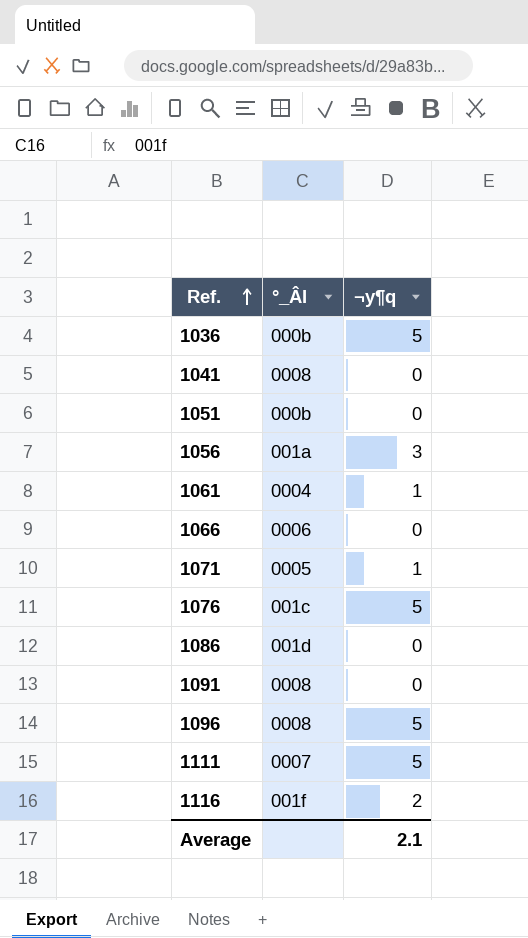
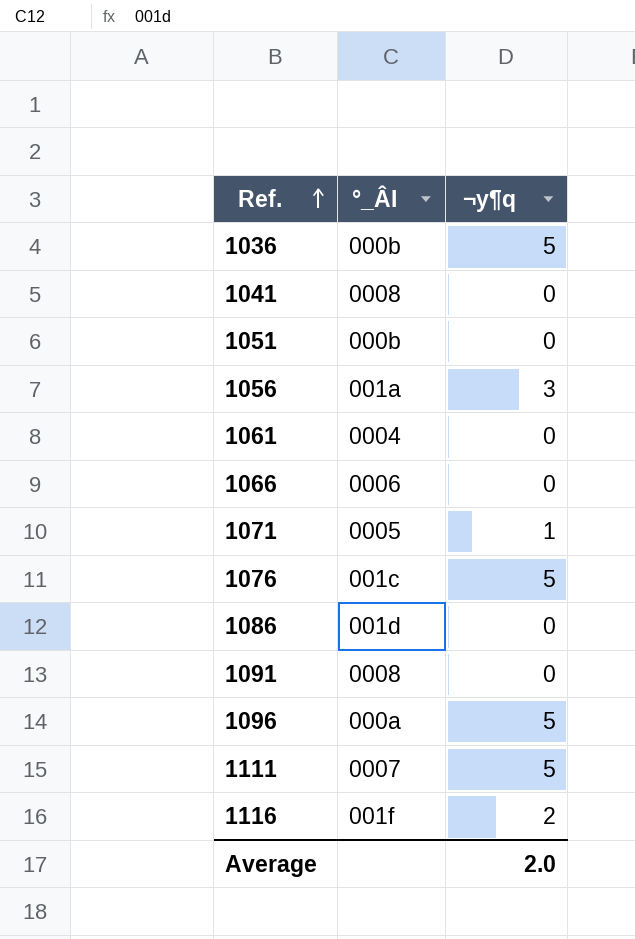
1061 | ¬y¶q: 1 -> 0
1096 | °_ÂI: 0008 -> 000a
Average | ¬y¶q: 2.1 -> 2.0

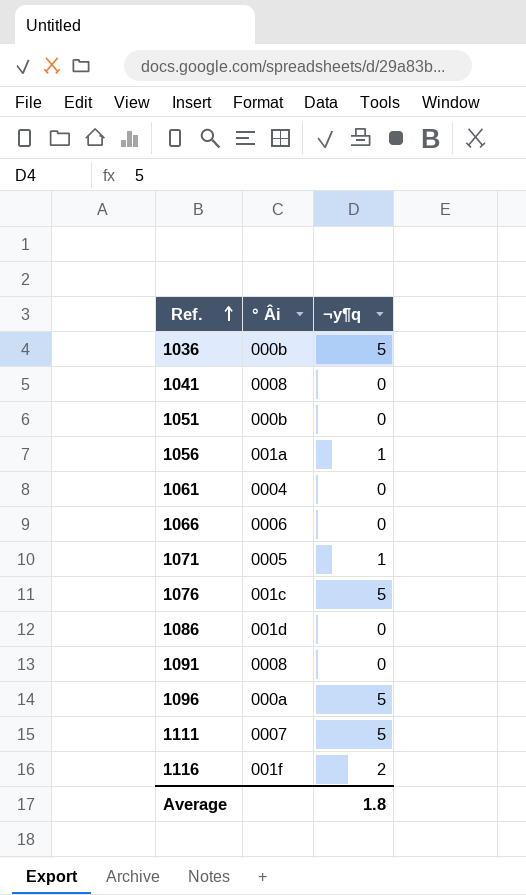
column name: °_ÂI -> ° Âi
1056 | ¬y¶q: 3 -> 1
Average | ¬y¶q: 2.0 -> 1.8

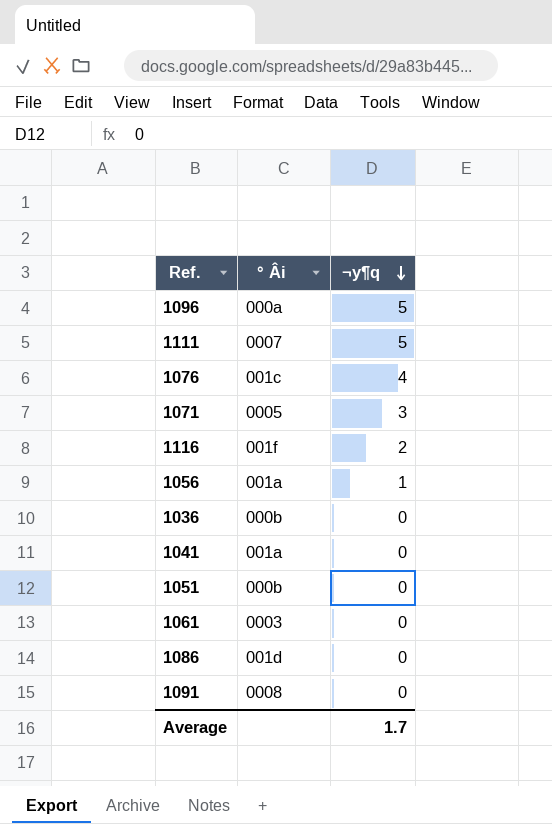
row order: Ref. ascending -> ¬y¶q descending
row 1066: 0006 | 0 -> none
1076 | ¬y¶q: 5 -> 4
1071 | ¬y¶q: 1 -> 3
1036 | ¬y¶q: 5 -> 0
1041 | ° Âi: 0008 -> 001a
1061 | ° Âi: 0004 -> 0003
Average | ¬y¶q: 1.8 -> 1.7

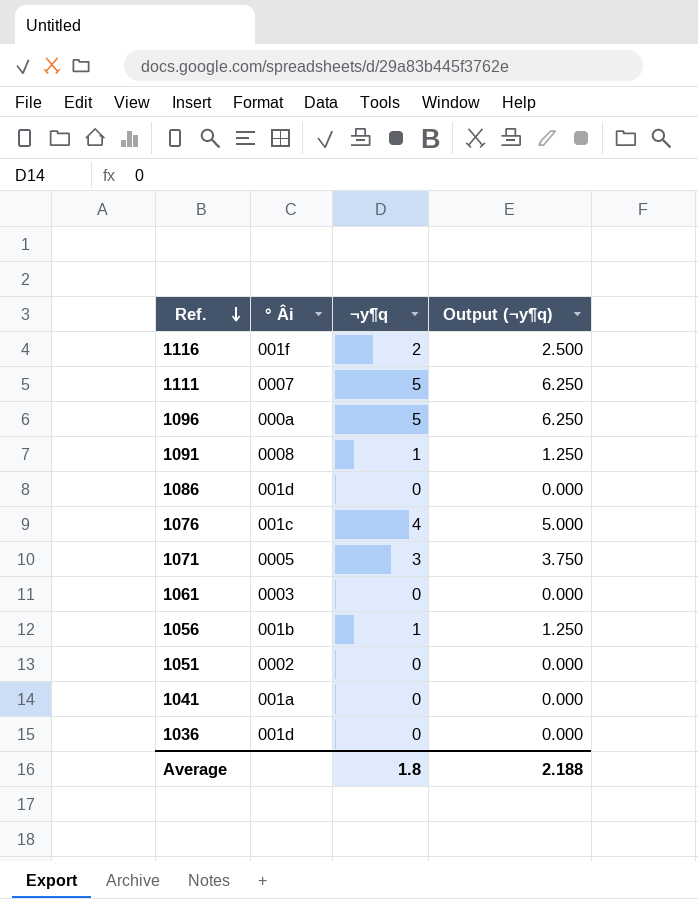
row order: ¬y¶q descending -> Ref. descending
column Output (¬y¶q) | formula: none -> [¬y¶q] * 1.25
1091 | ¬y¶q: 0 -> 1
1056 | ° Âi: 001a -> 001b
1051 | ° Âi: 000b -> 0002
1036 | ° Âi: 000b -> 001d
Average | ¬y¶q: 1.7 -> 1.8

